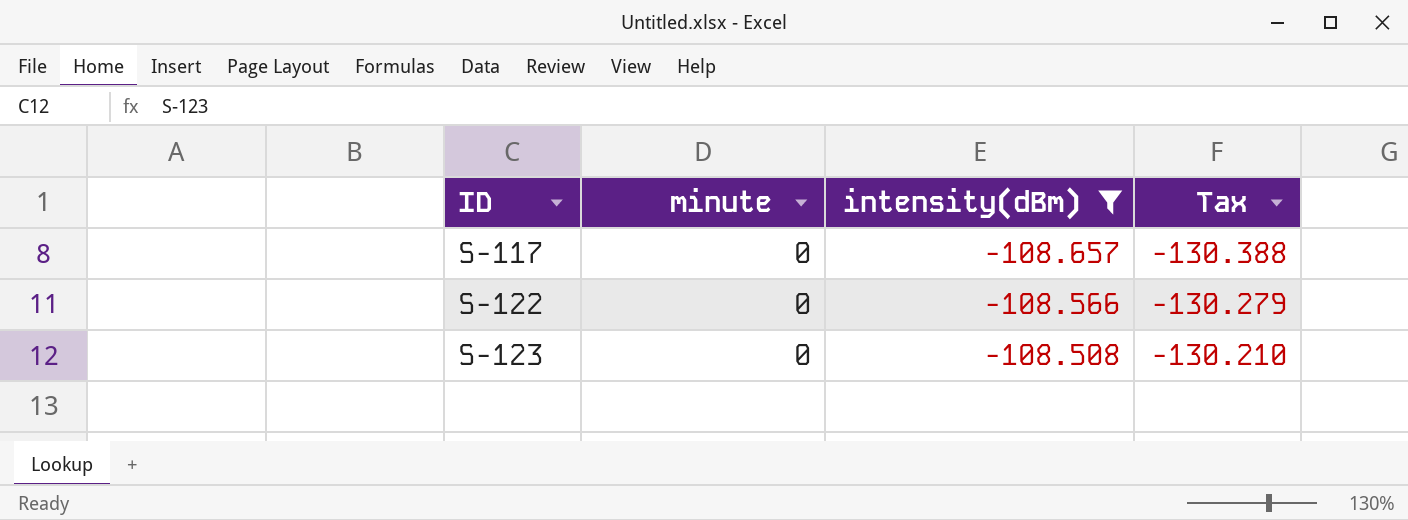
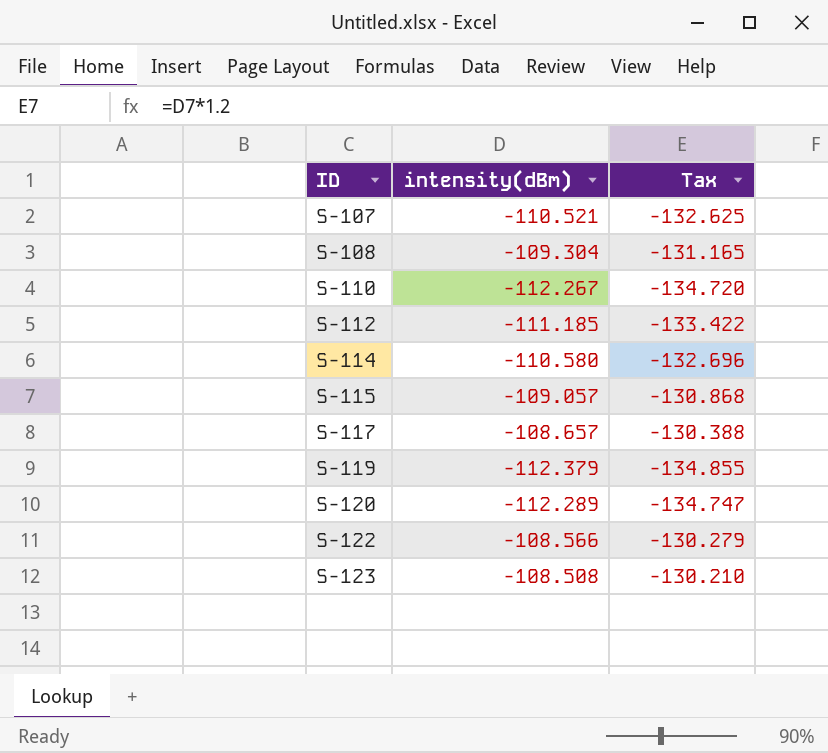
filter: intensity(dBm) >= -108.657 -> none
column minute | position: 2 -> none

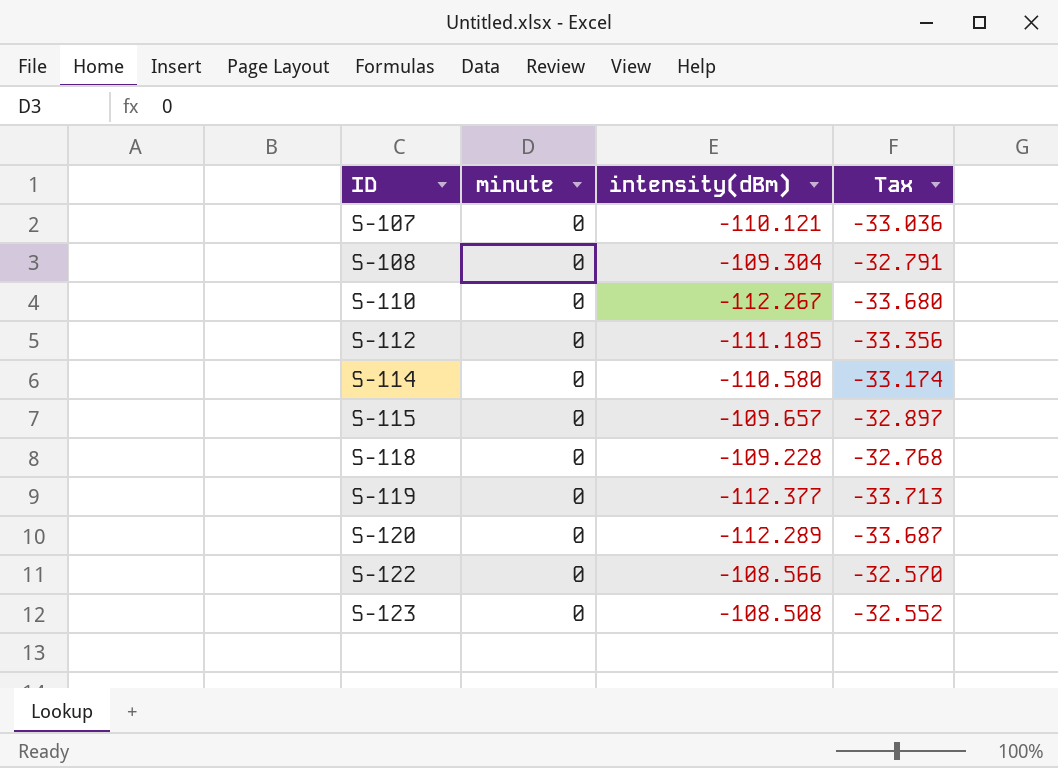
column minute | position: none -> 2
column Tax | formula: [intensity(dBm)] * 1.2 -> [intensity(dBm)] * 0.3
row S-117: -108.657 | -130.388 -> none
S-107 | intensity(dBm): -110.521 -> -110.121
S-115 | intensity(dBm): -109.057 -> -109.657
row S-118: none -> 0 | -109.228 | -32.768
S-119 | intensity(dBm): -112.379 -> -112.377

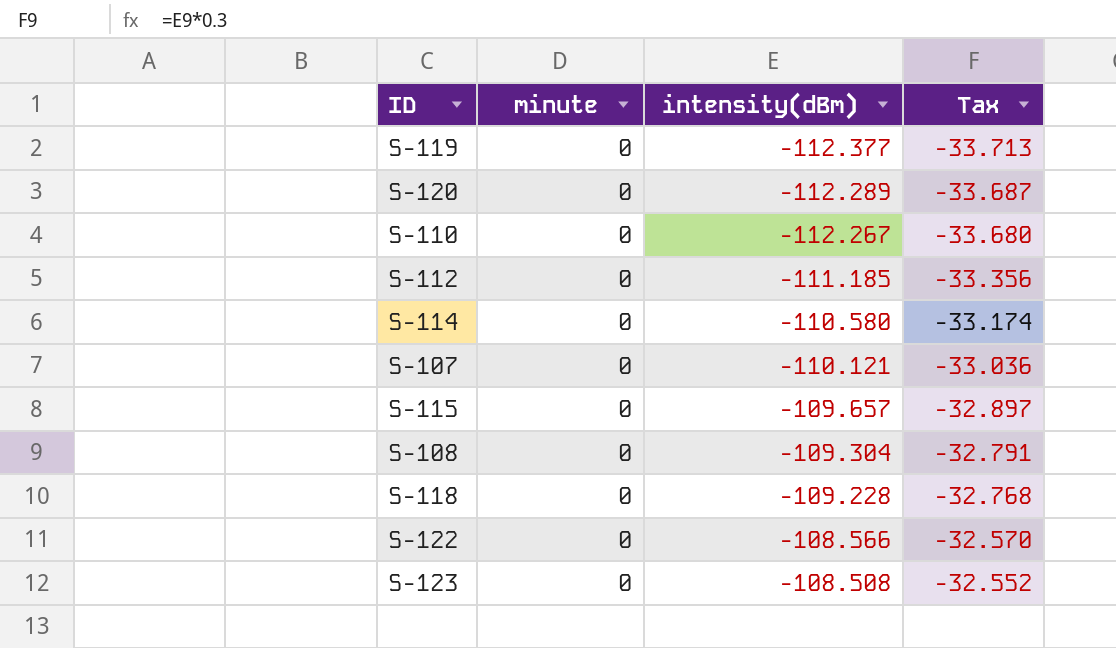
row order: ID ascending -> intensity(dBm) ascending

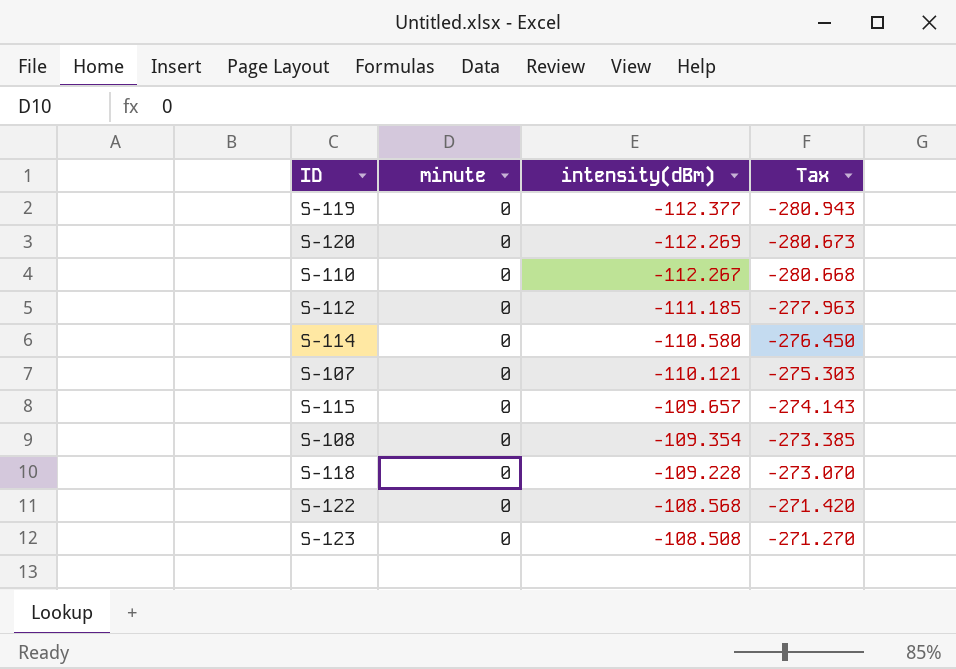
column Tax | formula: [intensity(dBm)] * 0.3 -> [intensity(dBm)] * 2.5
S-120 | intensity(dBm): -112.289 -> -112.269
S-108 | intensity(dBm): -109.304 -> -109.354
S-122 | intensity(dBm): -108.566 -> -108.568

